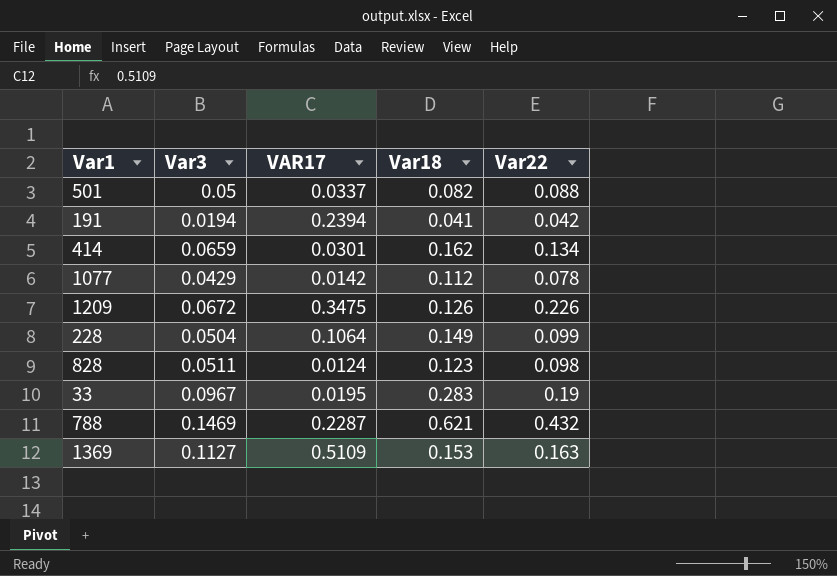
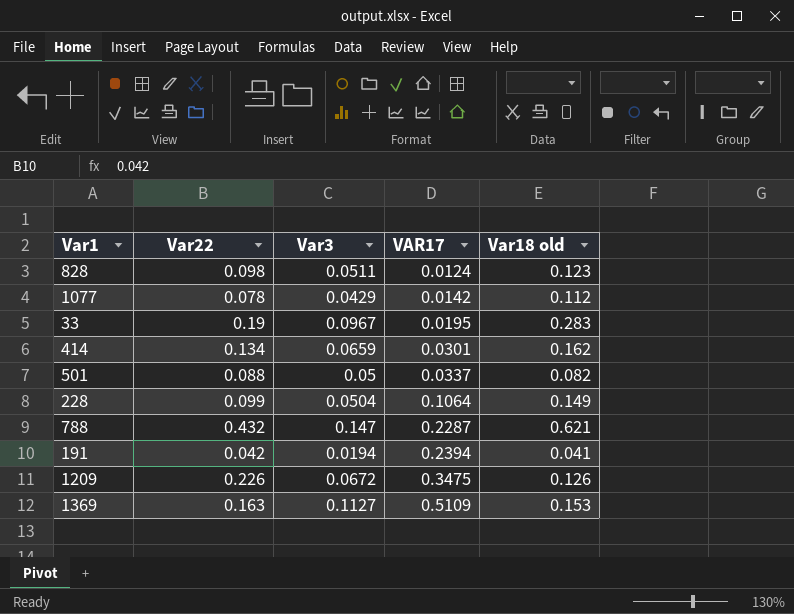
row order: none -> VAR17 ascending
column Var22 | position: 5 -> 2
column name: Var18 -> Var18 old
788 | Var3: 0.1469 -> 0.147

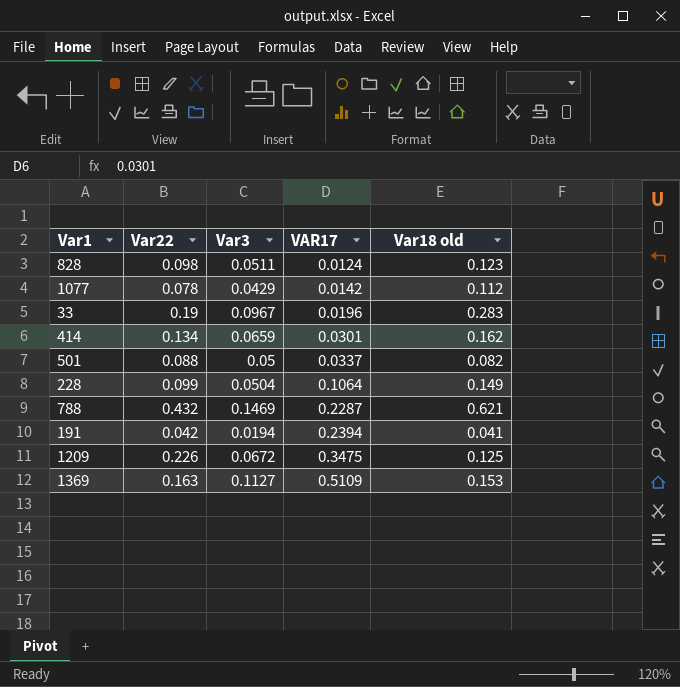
33 | VAR17: 0.0195 -> 0.0196
788 | Var3: 0.147 -> 0.1469
1209 | Var18 old: 0.126 -> 0.125

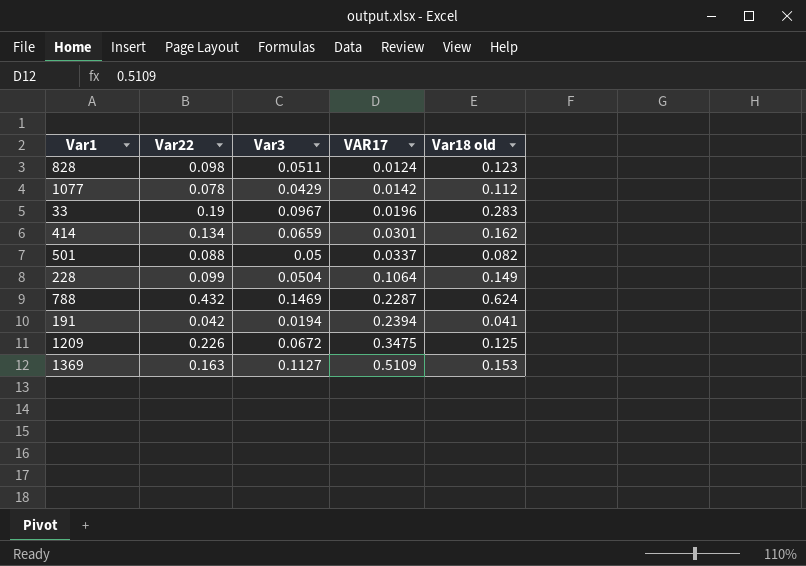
788 | Var18 old: 0.621 -> 0.624

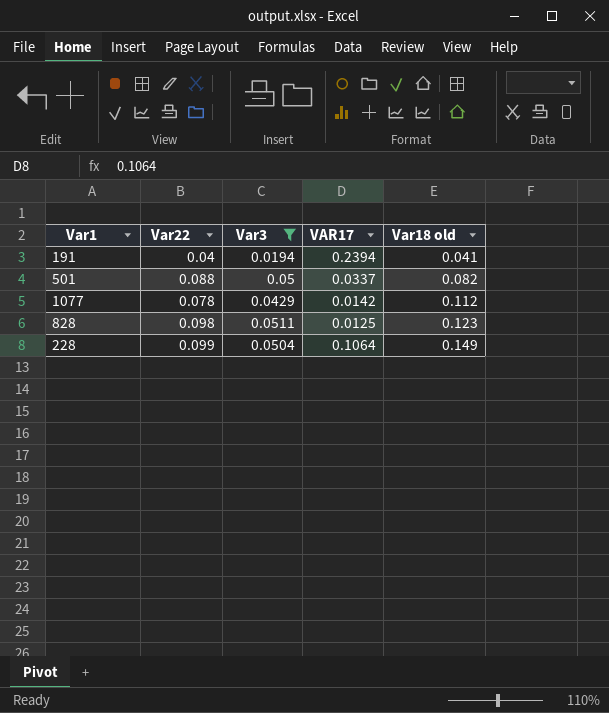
filter: none -> Var3 <= 0.0511
row order: VAR17 ascending -> Var18 old ascending
191 | Var22: 0.042 -> 0.04
828 | VAR17: 0.0124 -> 0.0125

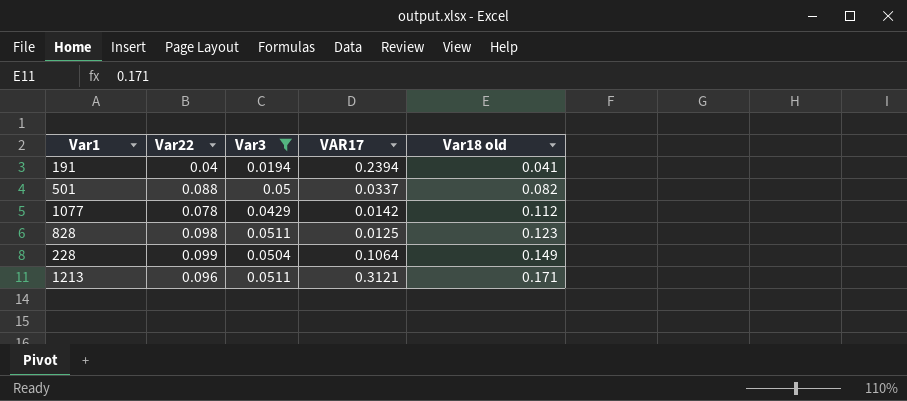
row 1213: none -> 0.096 | 0.0511 | 0.3121 | 0.171

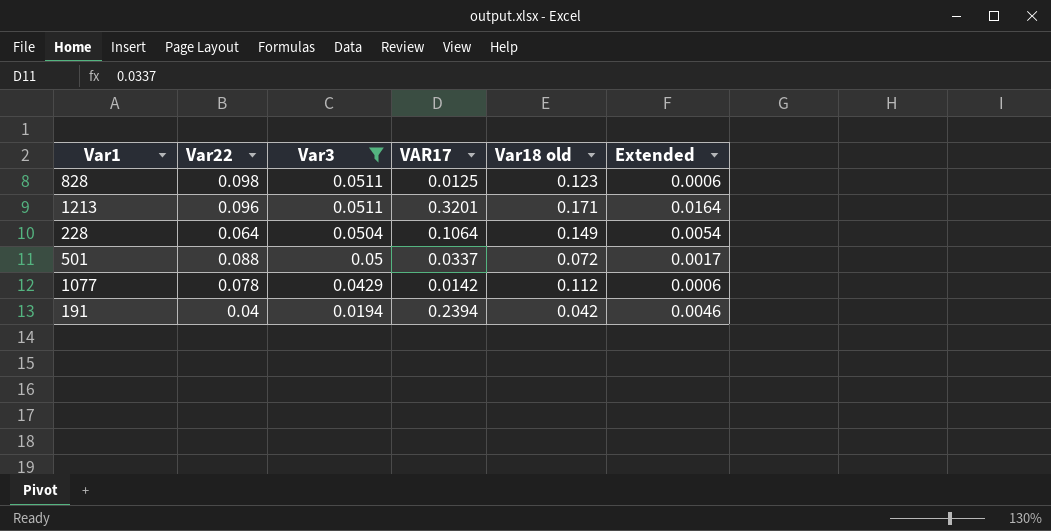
row order: Var18 old ascending -> Var3 descending
column Extended | formula: none -> [Var3] * [VAR17]
1213 | VAR17: 0.3121 -> 0.3201
228 | Var22: 0.099 -> 0.064
501 | Var18 old: 0.082 -> 0.072
191 | Var18 old: 0.041 -> 0.042

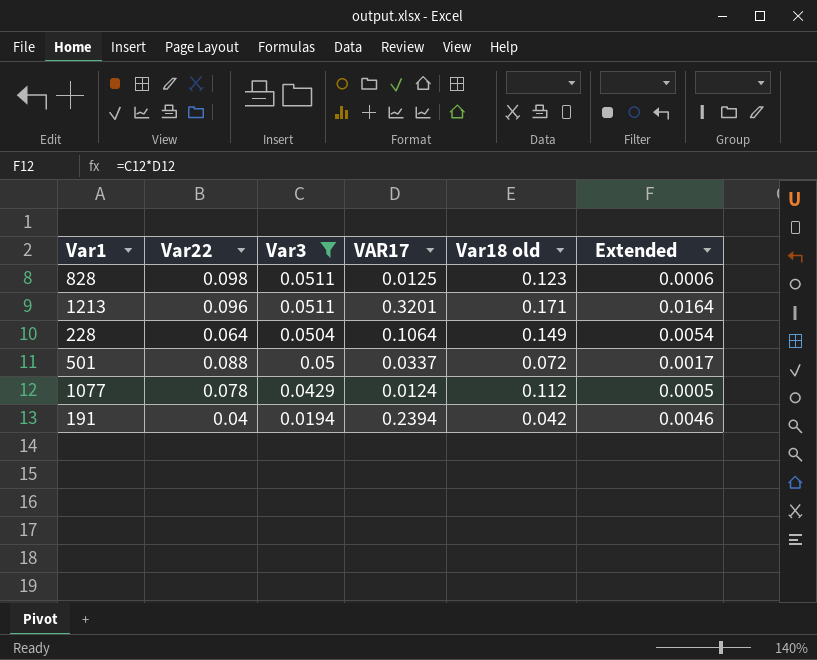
1077 | VAR17: 0.0142 -> 0.0124
1077 | Extended: 0.0006 -> 0.0005

